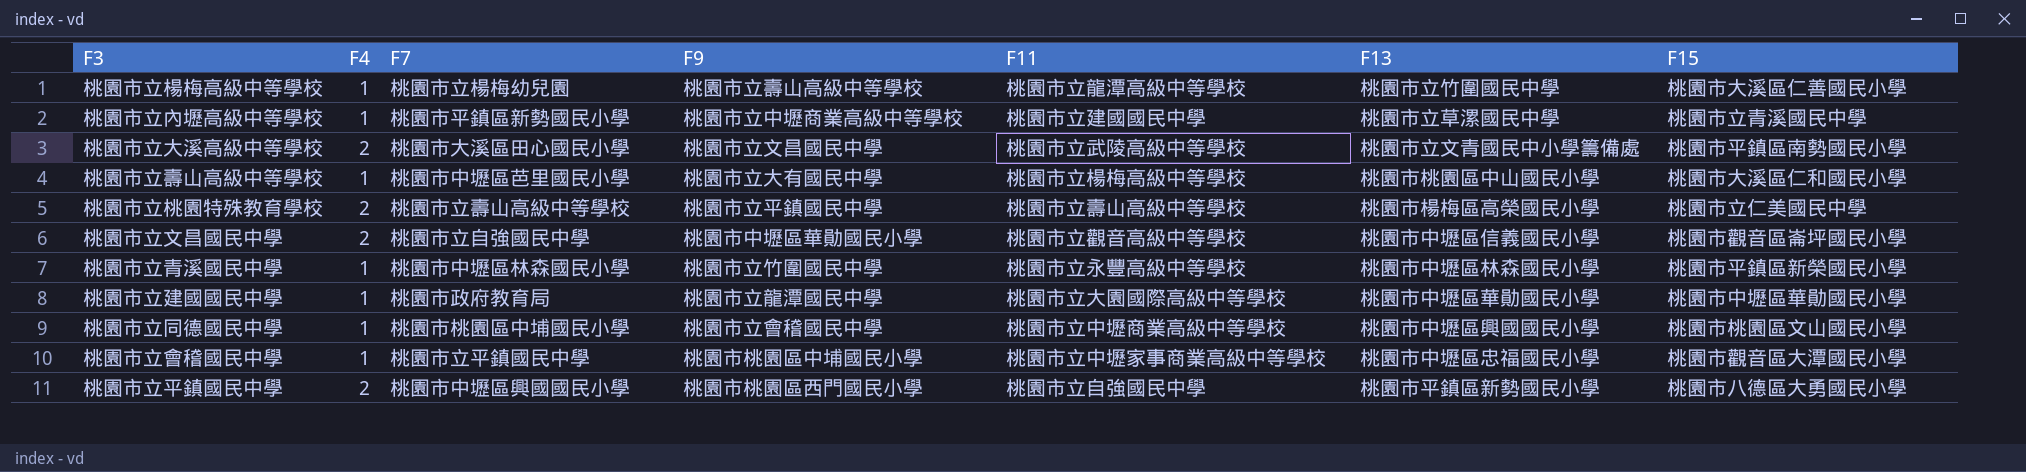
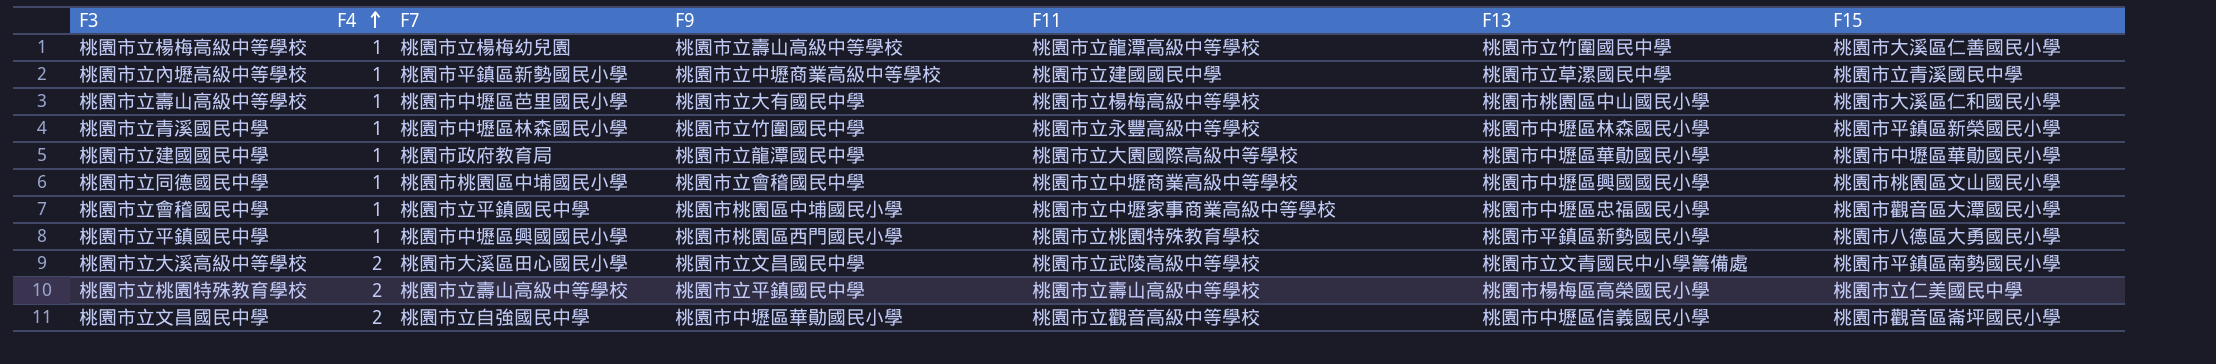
row order: none -> F4 ascending
桃園市立平鎮國民中學 | F4: 2 -> 1
桃園市立平鎮國民中學 | F11: 桃園市立自強國民中學 -> 桃園市立桃園特殊教育學校

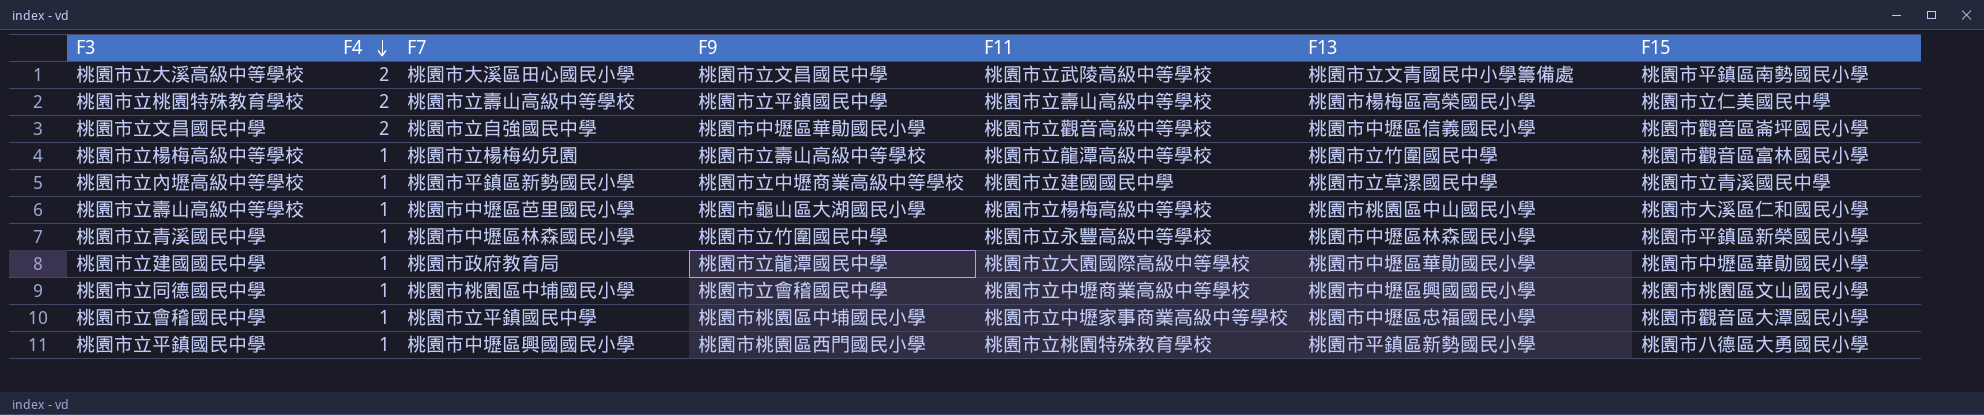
row order: F4 ascending -> F4 descending
桃園市立楊梅高級中等學校 | F15: 桃園市大溪區仁善國民小學 -> 桃園市觀音區富林國民小學
桃園市立壽山高級中等學校 | F9: 桃園市立大有國民中學 -> 桃園市龜山區大湖國民小學

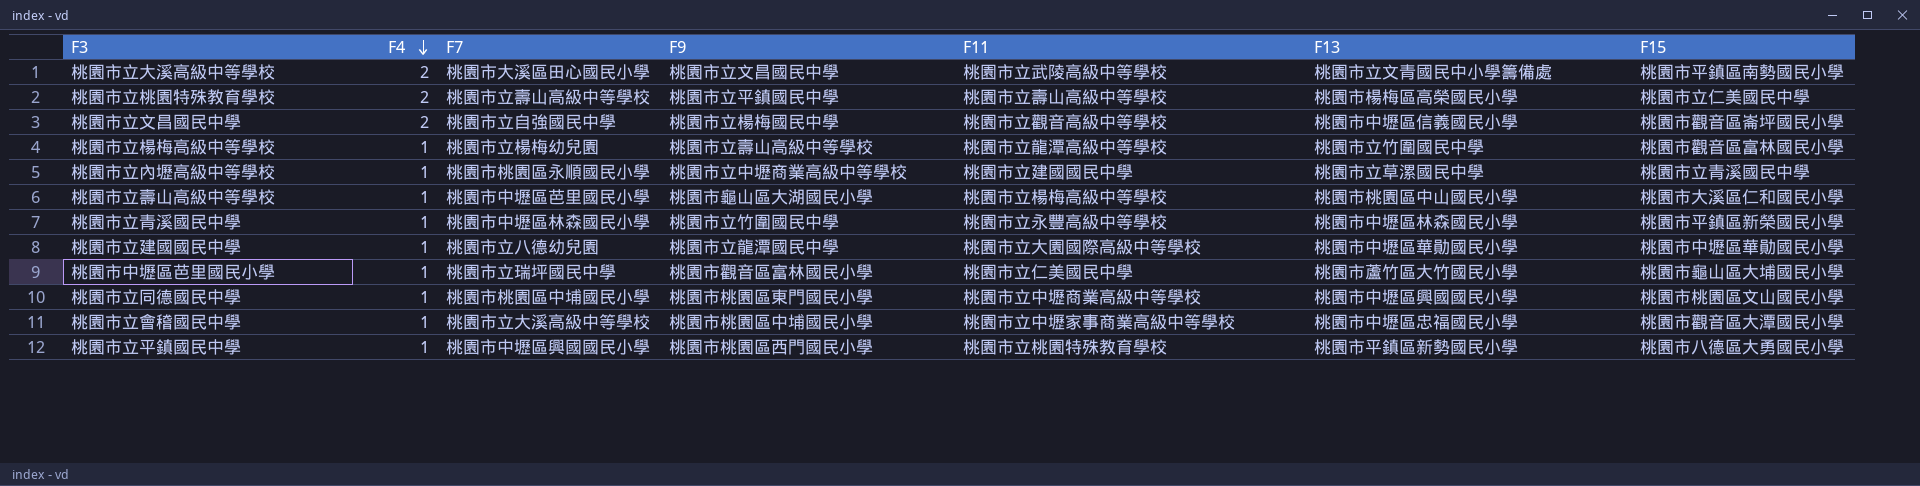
桃園市立文昌國民中學 | F9: 桃園市中壢區華勛國民小學 -> 桃園市立楊梅國民中學
桃園市立內壢高級中等學校 | F7: 桃園市平鎮區新勢國民小學 -> 桃園市桃園區永順國民小學
桃園市立建國國民中學 | F7: 桃園市政府教育局 -> 桃園市立八德幼兒園
row 桃園市中壢區芭里國民小學: none -> 1 | 桃園市立瑞坪國民中學 | 桃園市觀音區富林國民小學 | 桃園市立仁美國民中學 | 桃園市蘆竹區大竹國民小學 | 桃園市龜山區大埔國民小學
桃園市立同德國民中學 | F9: 桃園市立會稽國民中學 -> 桃園市桃園區東門國民小學
桃園市立會稽國民中學 | F7: 桃園市立平鎮國民中學 -> 桃園市立大溪高級中等學校

